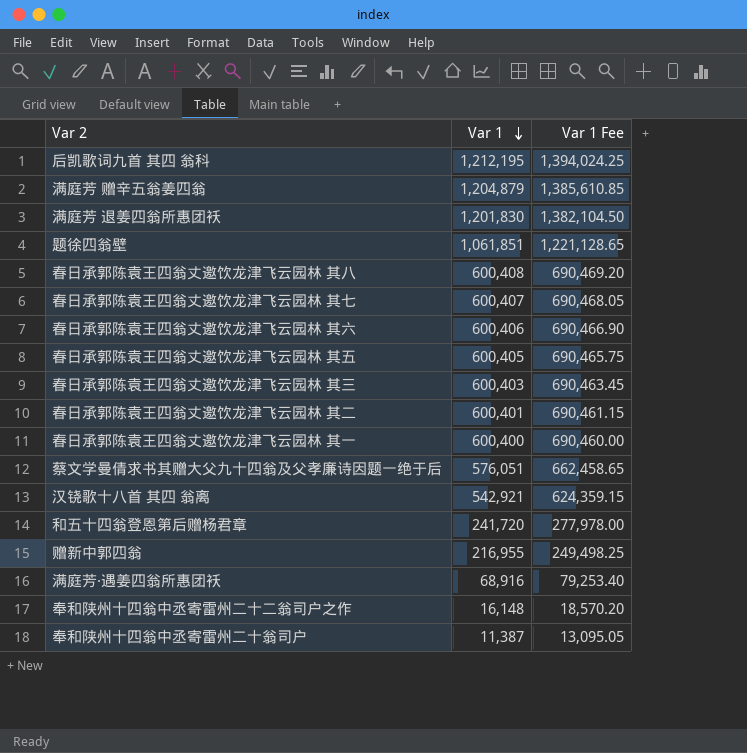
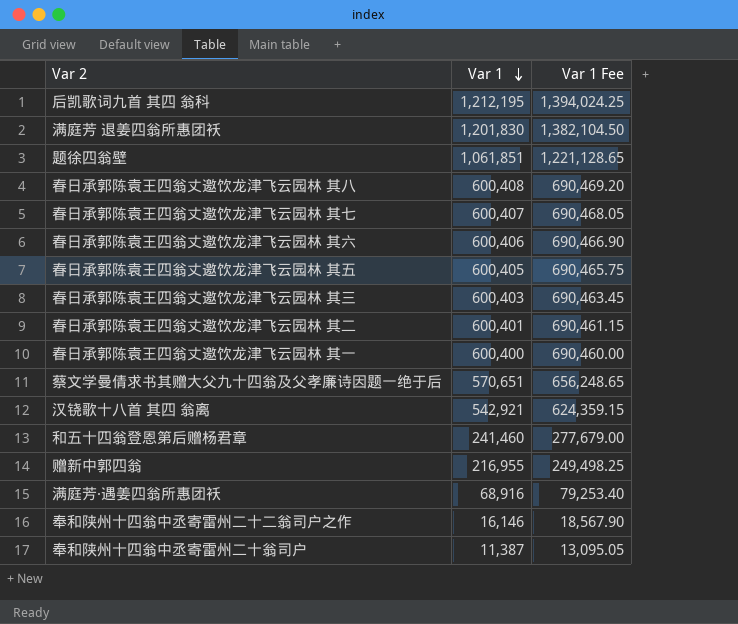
row 满庭芳 赠辛五翁姜四翁: 1,204,879 | 1,385,610.85 -> none
蔡文学曼倩求书其赠大父九十四翁及父孝廉诗因题一绝于后 | Var 1: 576,051 -> 570,651
蔡文学曼倩求书其赠大父九十四翁及父孝廉诗因题一绝于后 | Var 1 Fee: 662,458.65 -> 656,248.65
和五十四翁登恩第后赠杨君章 | Var 1: 241,720 -> 241,460
和五十四翁登恩第后赠杨君章 | Var 1 Fee: 277,978.00 -> 277,679.00
奉和陕州十四翁中丞寄雷州二十二翁司户之作 | Var 1: 16,148 -> 16,146
奉和陕州十四翁中丞寄雷州二十二翁司户之作 | Var 1 Fee: 18,570.20 -> 18,567.90

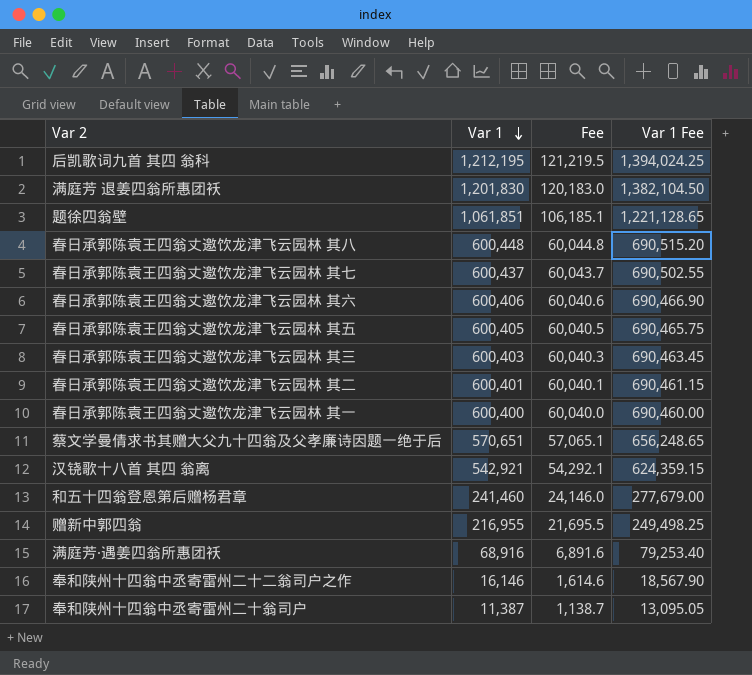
column Fee | formula: none -> [Var 1] * 0.1
春日承郭陈袁王四翁丈邀饮龙津飞云园林 其八 | Var 1: 600,408 -> 600,448
春日承郭陈袁王四翁丈邀饮龙津飞云园林 其八 | Var 1 Fee: 690,469.20 -> 690,515.20
春日承郭陈袁王四翁丈邀饮龙津飞云园林 其七 | Var 1: 600,407 -> 600,437
春日承郭陈袁王四翁丈邀饮龙津飞云园林 其七 | Var 1 Fee: 690,468.05 -> 690,502.55

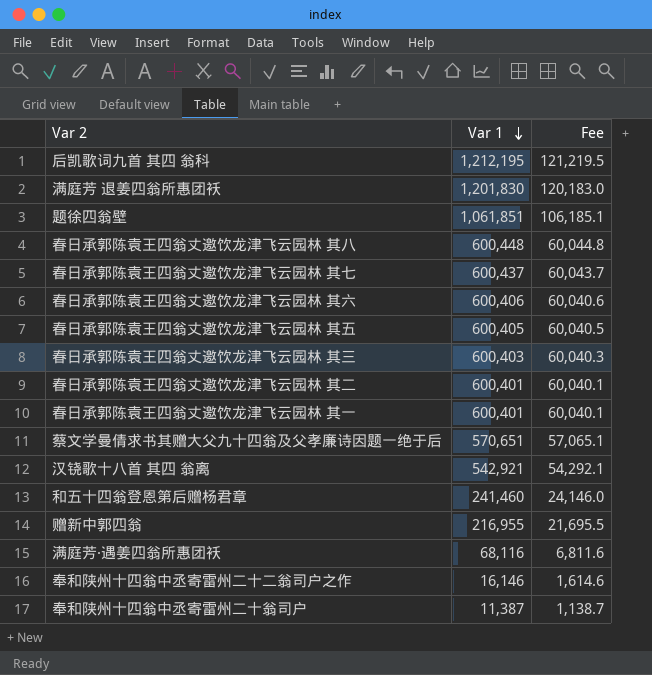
column Var 1 Fee | formula: [Var 1] * 1.15 -> none
春日承郭陈袁王四翁丈邀饮龙津飞云园林 其一 | Var 1: 600,400 -> 600,401
春日承郭陈袁王四翁丈邀饮龙津飞云园林 其一 | Fee: 60,040.0 -> 60,040.1
满庭芳·遇姜四翁所惠团袄 | Var 1: 68,916 -> 68,116
满庭芳·遇姜四翁所惠团袄 | Fee: 6,891.6 -> 6,811.6

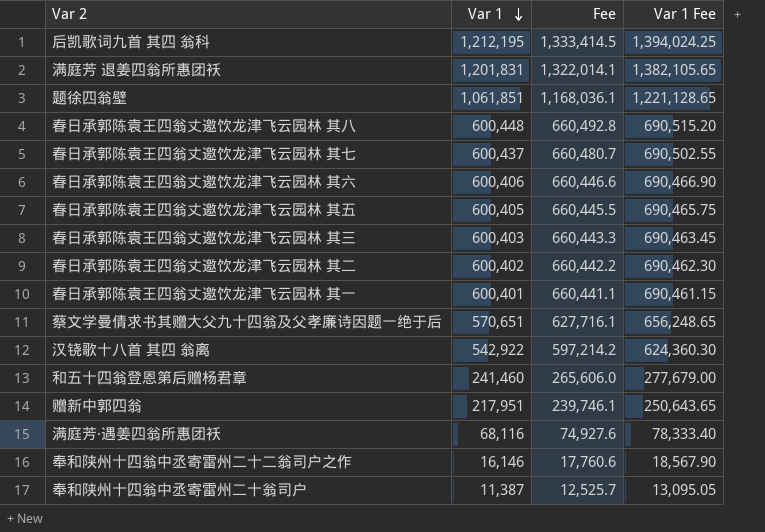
column Fee | formula: [Var 1] * 0.1 -> [Var 1] * 1.1
column Var 1 Fee | formula: none -> [Var 1] * 1.15
满庭芳 退姜四翁所惠团袄 | Var 1: 1,201,830 -> 1,201,831
春日承郭陈袁王四翁丈邀饮龙津飞云园林 其二 | Var 1: 600,401 -> 600,402
汉铙歌十八首 其四 翁离 | Var 1: 542,921 -> 542,922
赠新中郭四翁 | Var 1: 216,955 -> 217,951

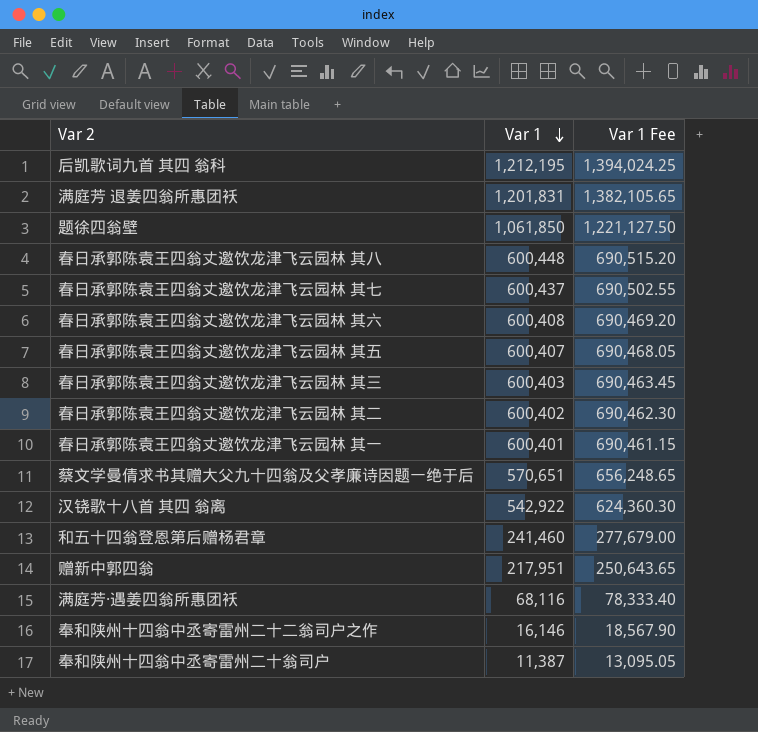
column Fee | formula: [Var 1] * 1.1 -> none
题徐四翁壁 | Var 1: 1,061,851 -> 1,061,850
题徐四翁壁 | Var 1 Fee: 1,221,128.65 -> 1,221,127.50
春日承郭陈袁王四翁丈邀饮龙津飞云园林 其六 | Var 1: 600,406 -> 600,408
春日承郭陈袁王四翁丈邀饮龙津飞云园林 其六 | Var 1 Fee: 690,466.90 -> 690,469.20
春日承郭陈袁王四翁丈邀饮龙津飞云园林 其五 | Var 1: 600,405 -> 600,407
春日承郭陈袁王四翁丈邀饮龙津飞云园林 其五 | Var 1 Fee: 690,465.75 -> 690,468.05

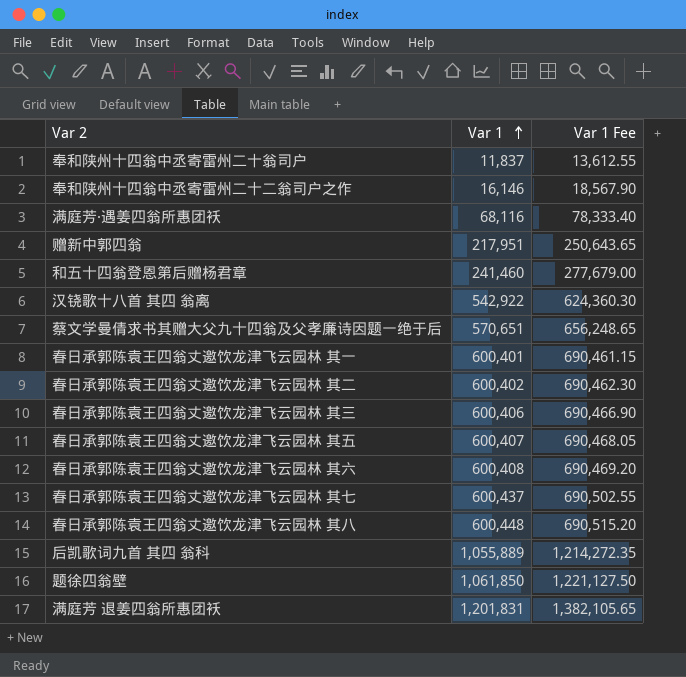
row order: Var 1 descending -> Var 1 ascending
奉和陕州十四翁中丞寄雷州二十翁司户 | Var 1: 11,387 -> 11,837
奉和陕州十四翁中丞寄雷州二十翁司户 | Var 1 Fee: 13,095.05 -> 13,612.55
春日承郭陈袁王四翁丈邀饮龙津飞云园林 其三 | Var 1: 600,403 -> 600,406
春日承郭陈袁王四翁丈邀饮龙津飞云园林 其三 | Var 1 Fee: 690,463.45 -> 690,466.90
后凯歌词九首 其四 翁科 | Var 1: 1,212,195 -> 1,055,889
后凯歌词九首 其四 翁科 | Var 1 Fee: 1,394,024.25 -> 1,214,272.35

